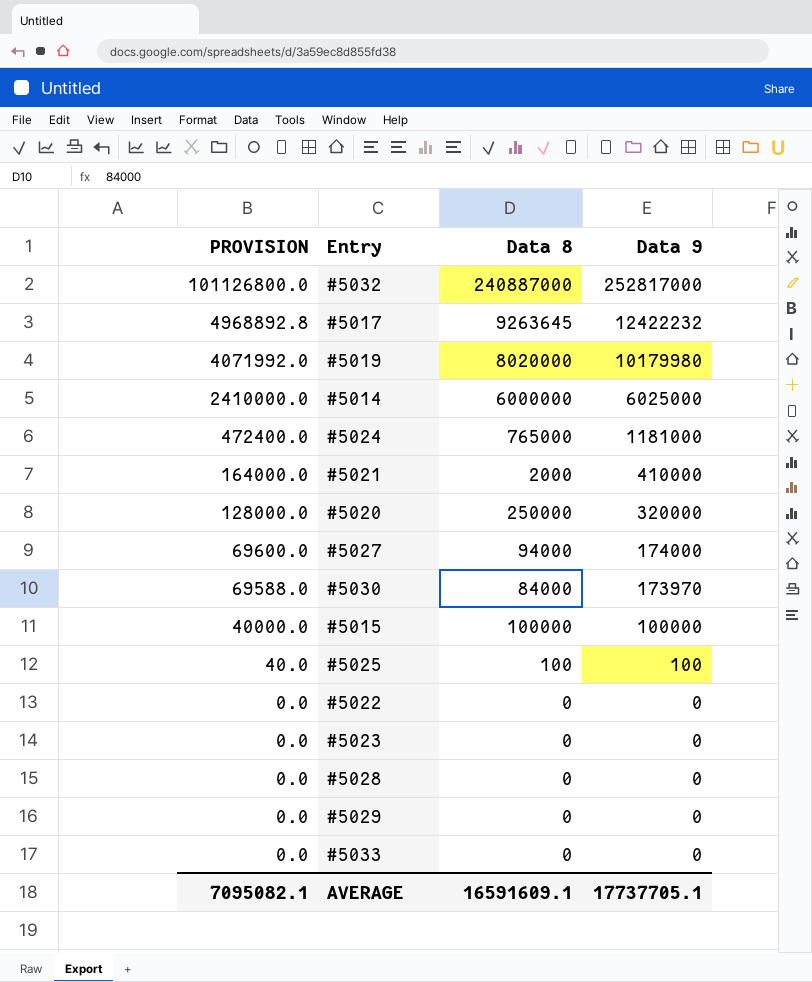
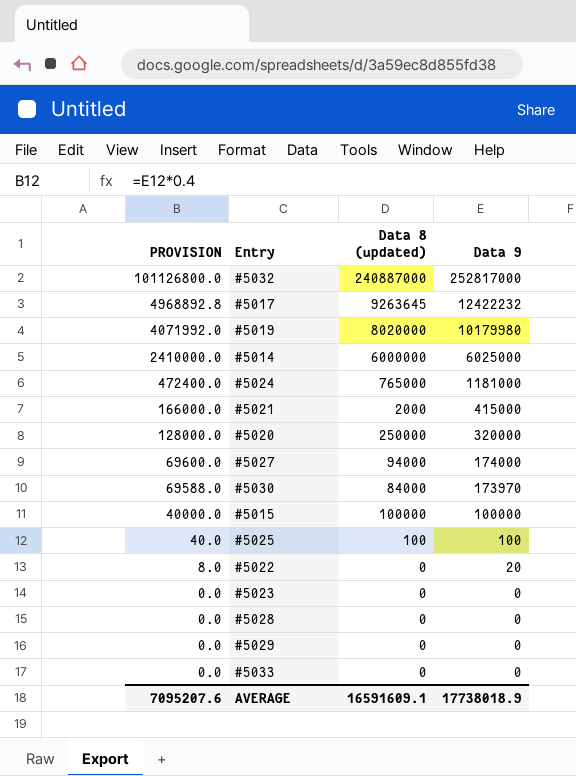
column name: Data 8 -> Data 8 (updated)
#5021 | PROVISION: 164000.0 -> 166000.0
#5021 | Data 9: 410000 -> 415000
#5022 | PROVISION: 0.0 -> 8.0
#5022 | Data 9: 0 -> 20
AVERAGE | PROVISION: 7095082.1 -> 7095207.6
AVERAGE | Data 9: 17737705.1 -> 17738018.9

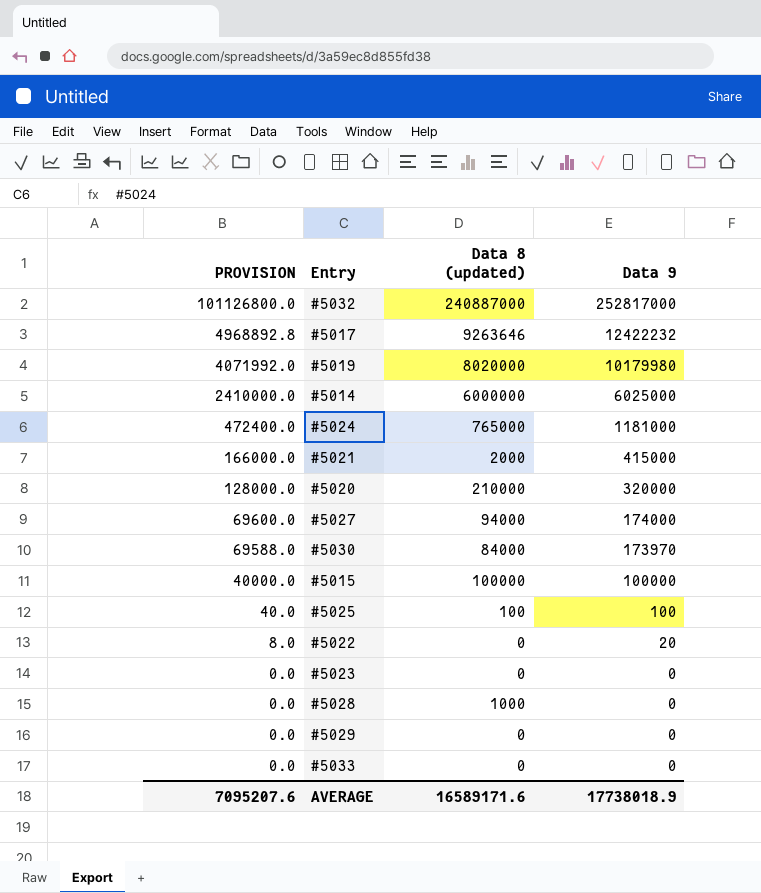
#5017 | Data 8 (updated): 9263645 -> 9263646
#5020 | Data 8 (updated): 250000 -> 210000
#5028 | Data 8 (updated): 0 -> 1000
AVERAGE | Data 8 (updated): 16591609.1 -> 16589171.6

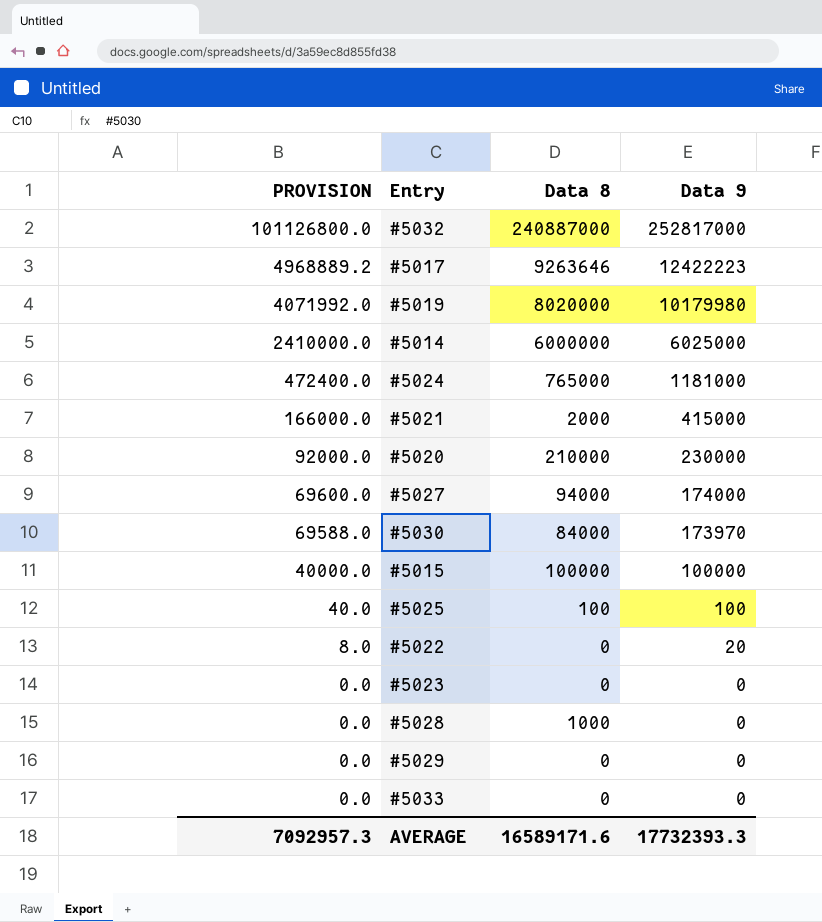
column name: Data 8 (updated) -> Data 8
#5017 | PROVISION: 4968892.8 -> 4968889.2
#5017 | Data 9: 12422232 -> 12422223
#5020 | PROVISION: 128000.0 -> 92000.0
#5020 | Data 9: 320000 -> 230000
AVERAGE | PROVISION: 7095207.6 -> 7092957.3
AVERAGE | Data 9: 17738018.9 -> 17732393.3

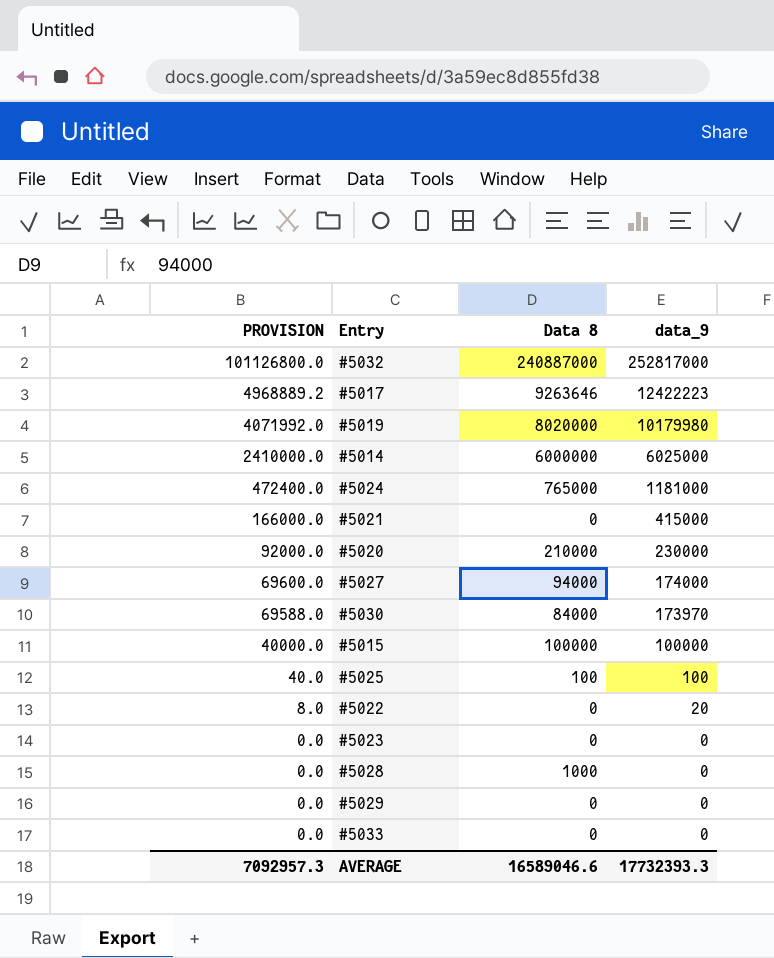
column name: Data 9 -> data_9
#5021 | Data 8: 2000 -> 0
AVERAGE | Data 8: 16589171.6 -> 16589046.6

